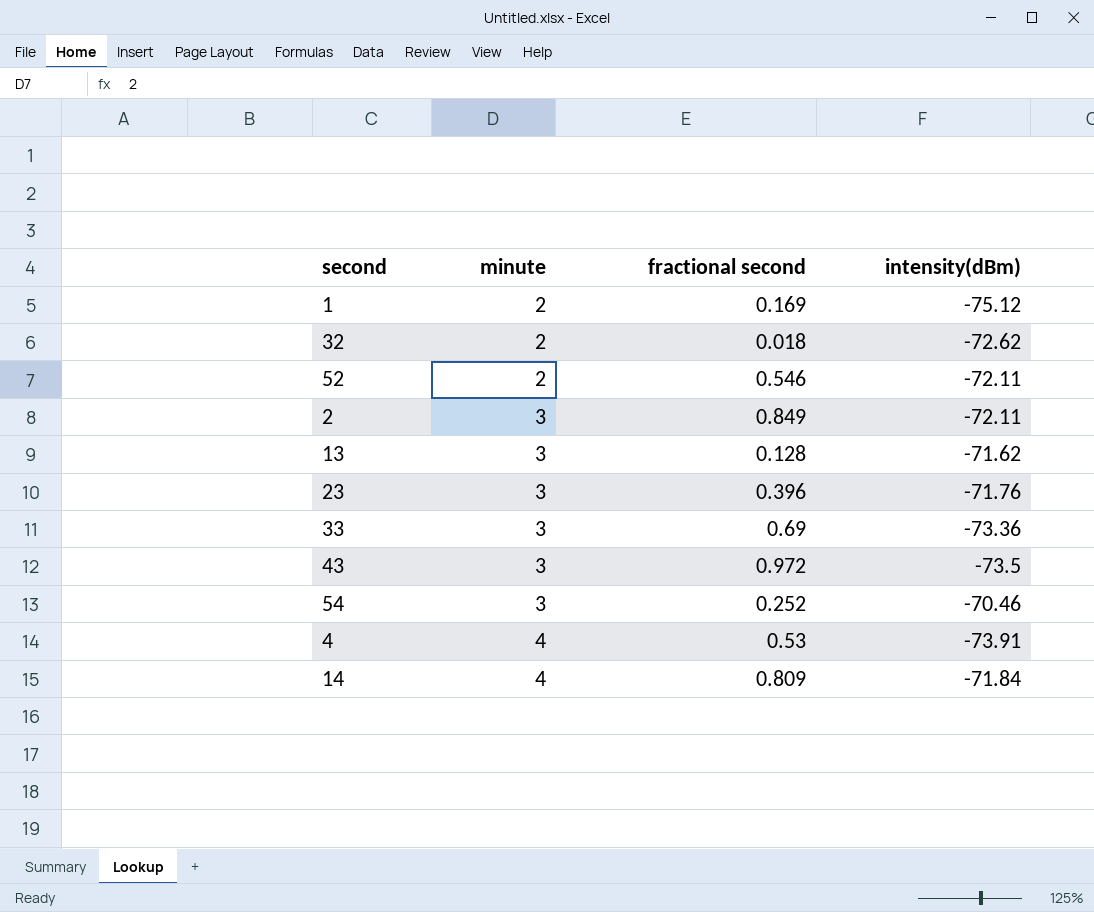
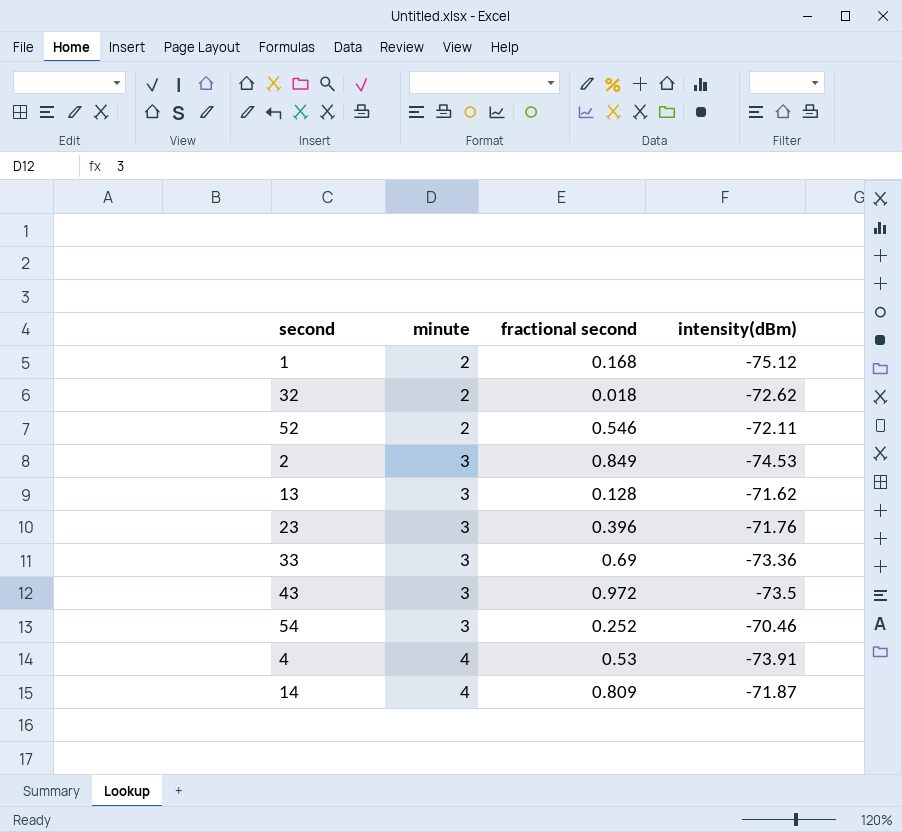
1 | fractional second: 0.169 -> 0.168
2 | intensity(dBm): -72.11 -> -74.53
14 | intensity(dBm): -71.84 -> -71.87

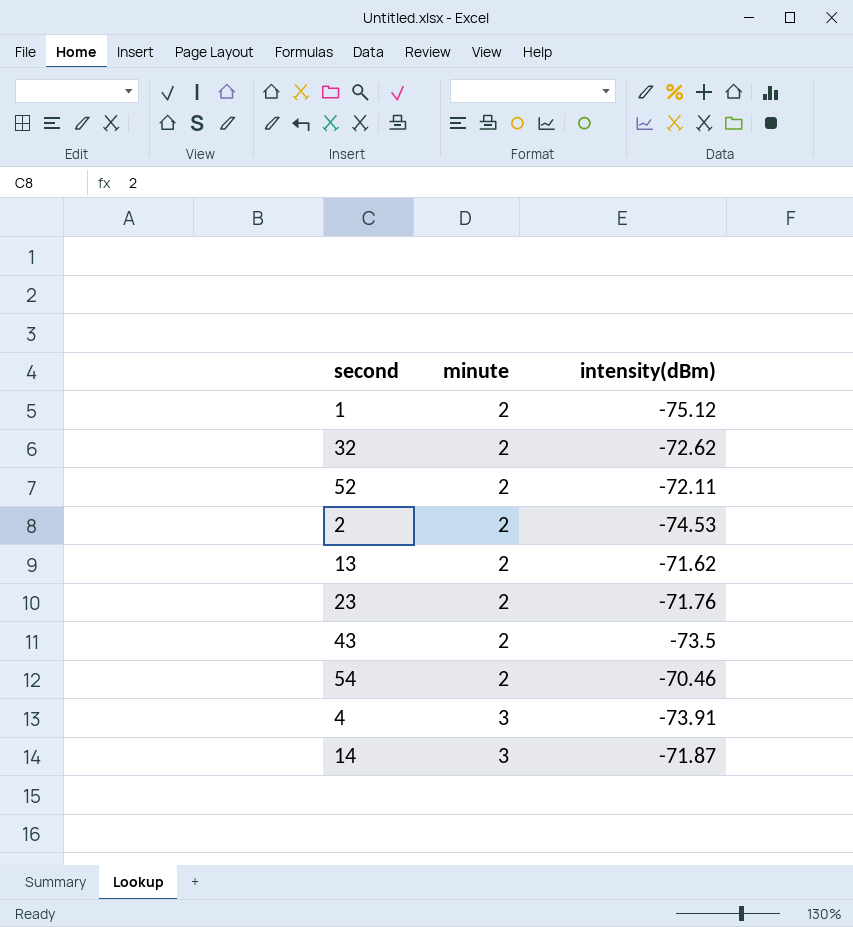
column fractional second | position: 3 -> none
row 33: 3 | 0.69 | -73.36 -> none
2 | minute: 3 -> 2
13 | minute: 3 -> 2
23 | minute: 3 -> 2
43 | minute: 3 -> 2
54 | minute: 3 -> 2
4 | minute: 4 -> 3
14 | minute: 4 -> 3

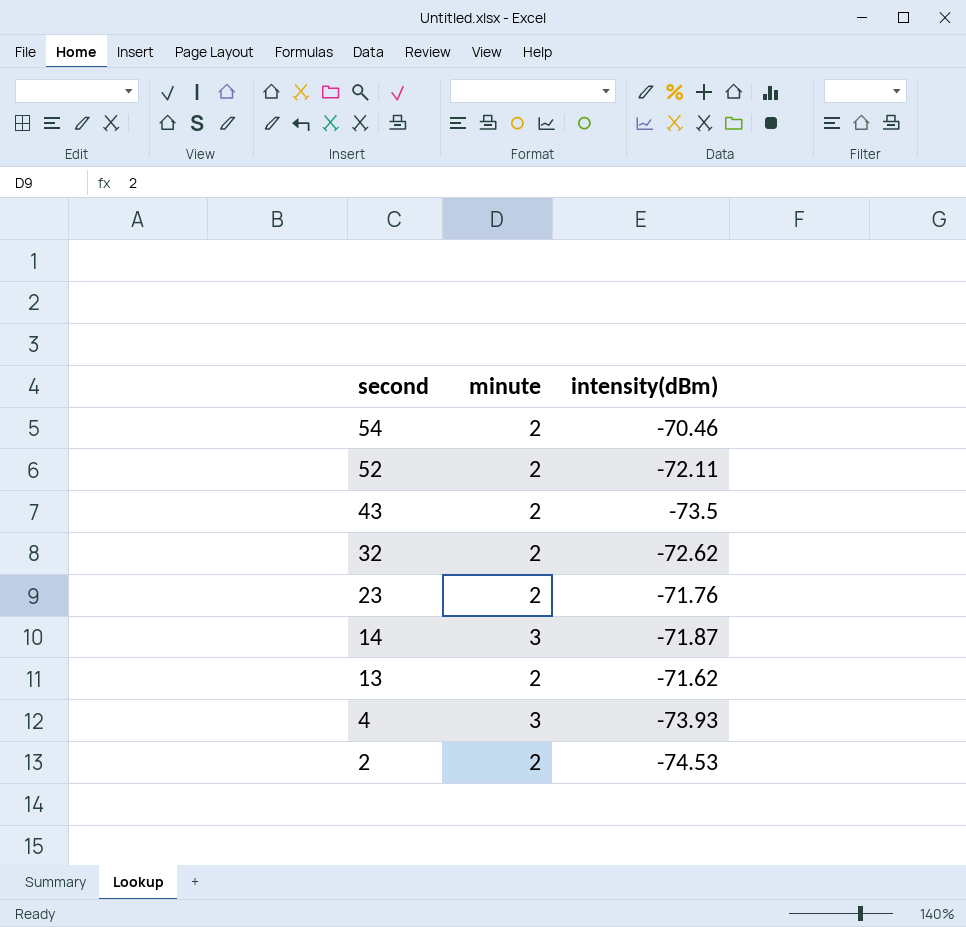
row order: minute ascending -> second descending
row 1: 2 | -75.12 -> none
4 | intensity(dBm): -73.91 -> -73.93

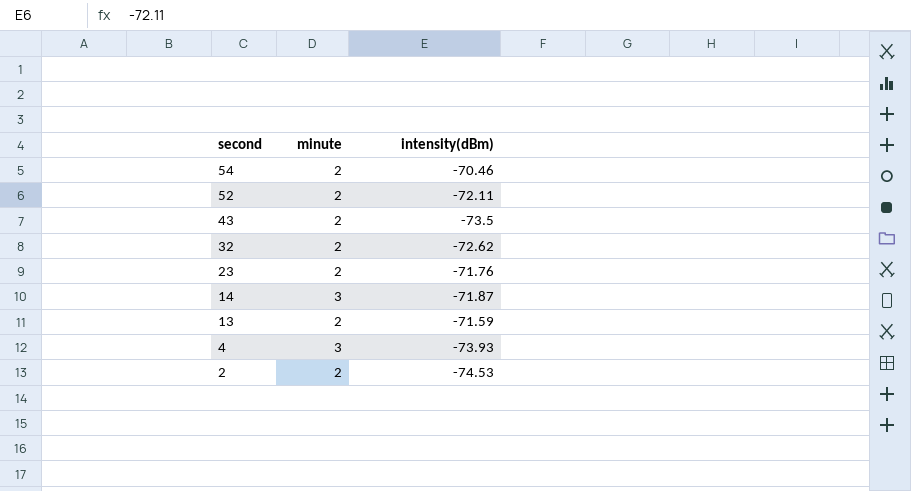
13 | intensity(dBm): -71.62 -> -71.59

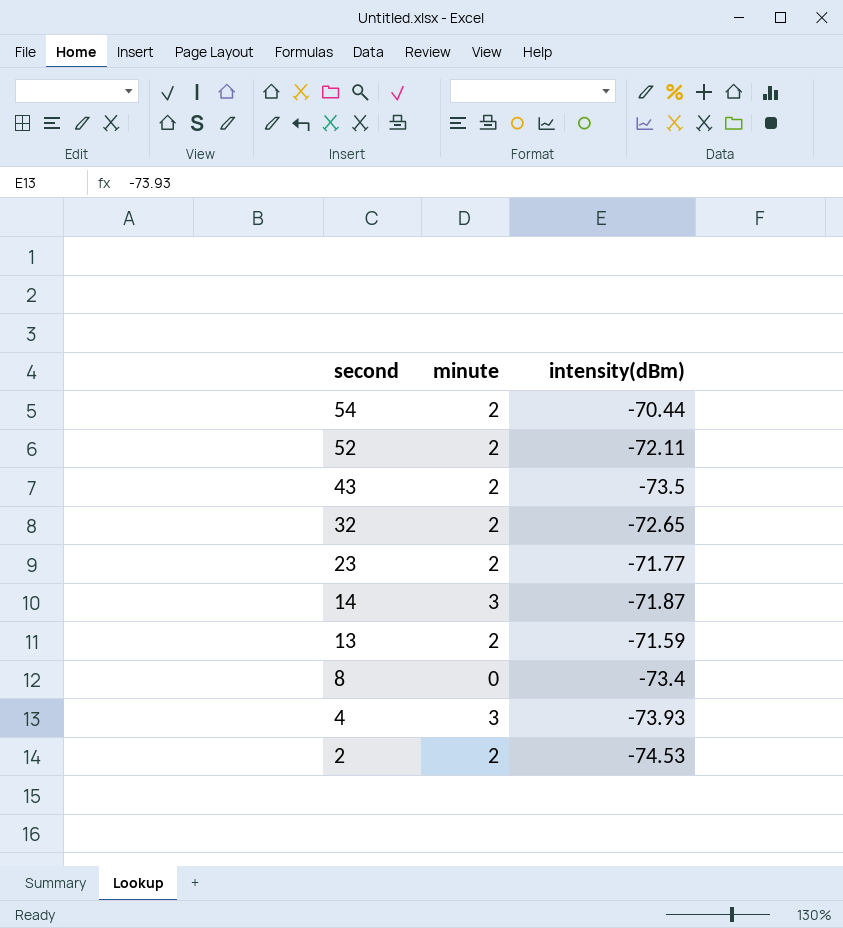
54 | intensity(dBm): -70.46 -> -70.44
32 | intensity(dBm): -72.62 -> -72.65
23 | intensity(dBm): -71.76 -> -71.77
row 8: none -> 0 | -73.4

